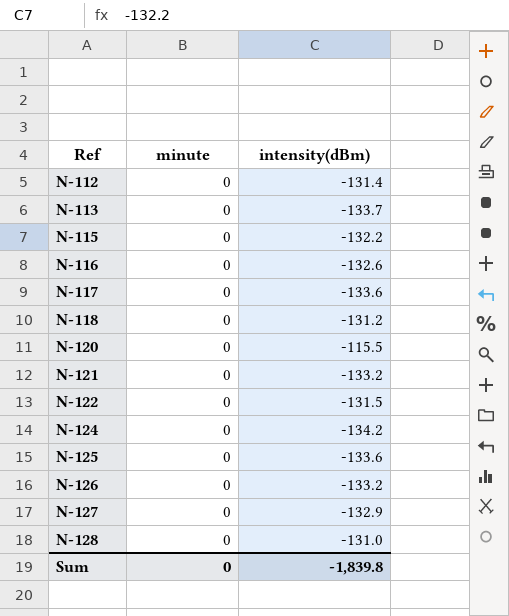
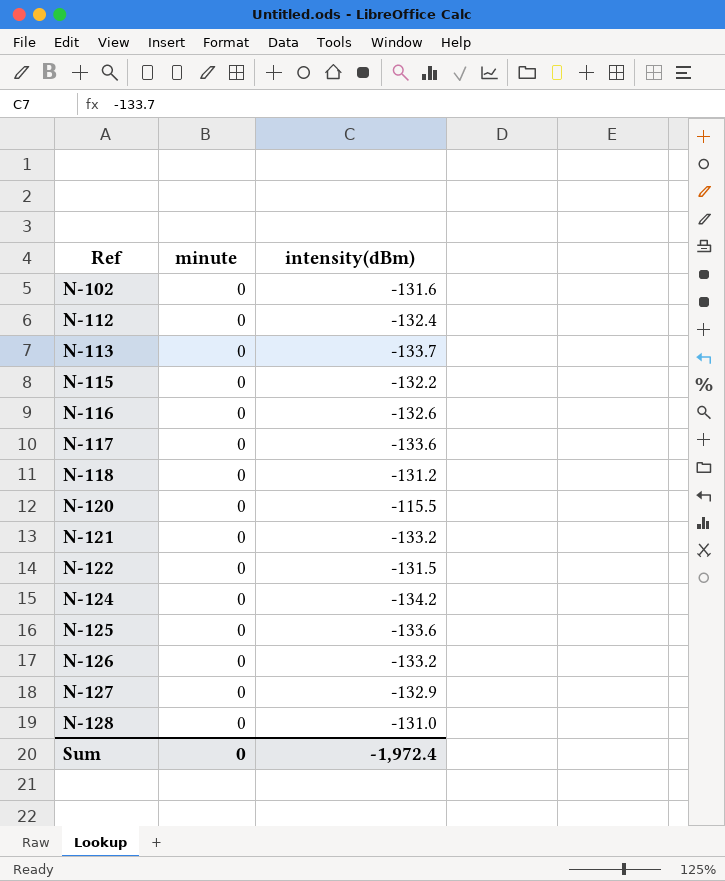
row N-102: none -> 0 | -131.6
N-112 | intensity(dBm): -131.4 -> -132.4
Sum | intensity(dBm): -1,839.8 -> -1,972.4

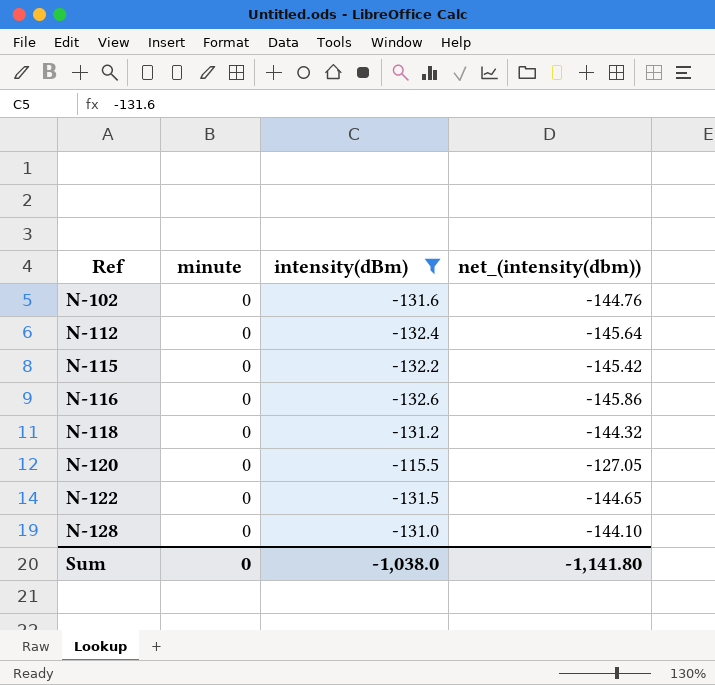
filter: none -> intensity(dBm) >= -132.6
column net_(intensity(dbm)) | formula: none -> [intensity(dBm)] * 1.1
Sum | intensity(dBm): -1,972.4 -> -1,038.0

